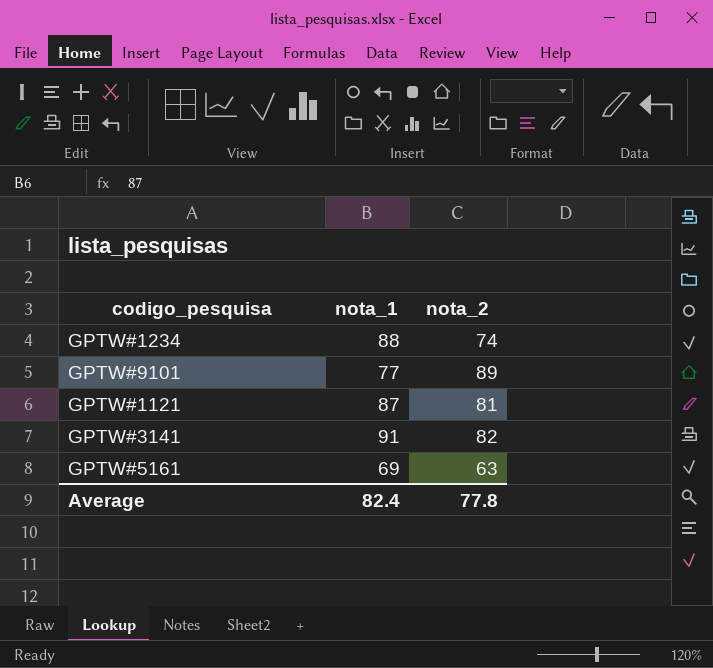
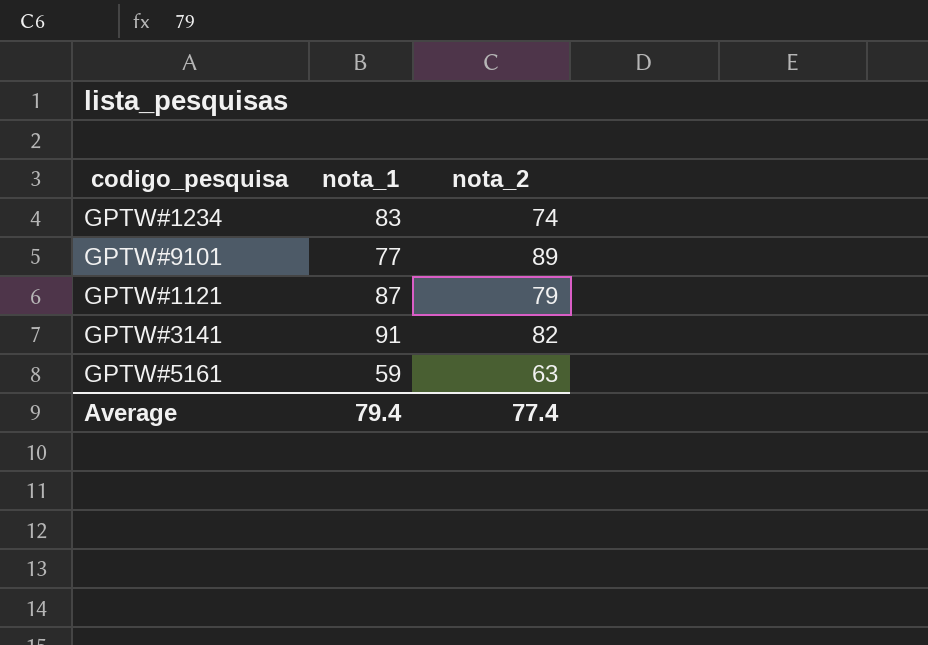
GPTW#1234 | nota_1: 88 -> 83
GPTW#1121 | nota_2: 81 -> 79
GPTW#5161 | nota_1: 69 -> 59
Average | nota_1: 82.4 -> 79.4
Average | nota_2: 77.8 -> 77.4

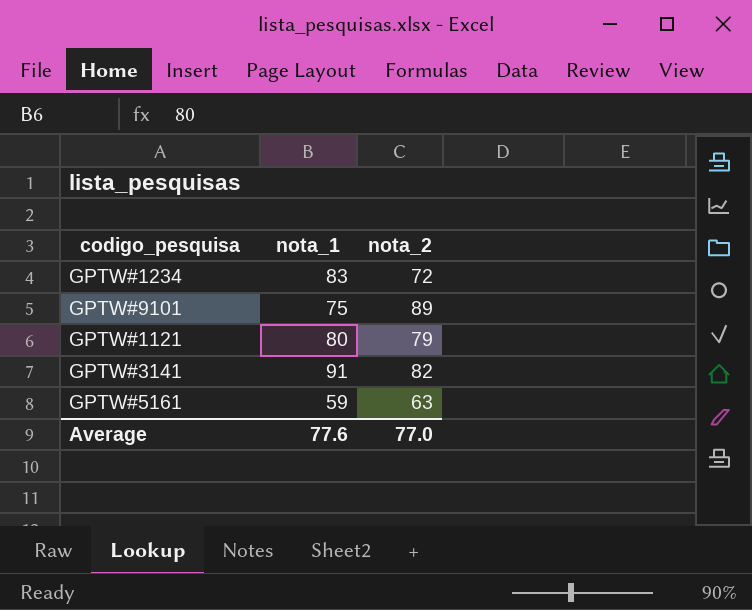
GPTW#1234 | nota_2: 74 -> 72
GPTW#9101 | nota_1: 77 -> 75
GPTW#1121 | nota_1: 87 -> 80
Average | nota_1: 79.4 -> 77.6
Average | nota_2: 77.4 -> 77.0

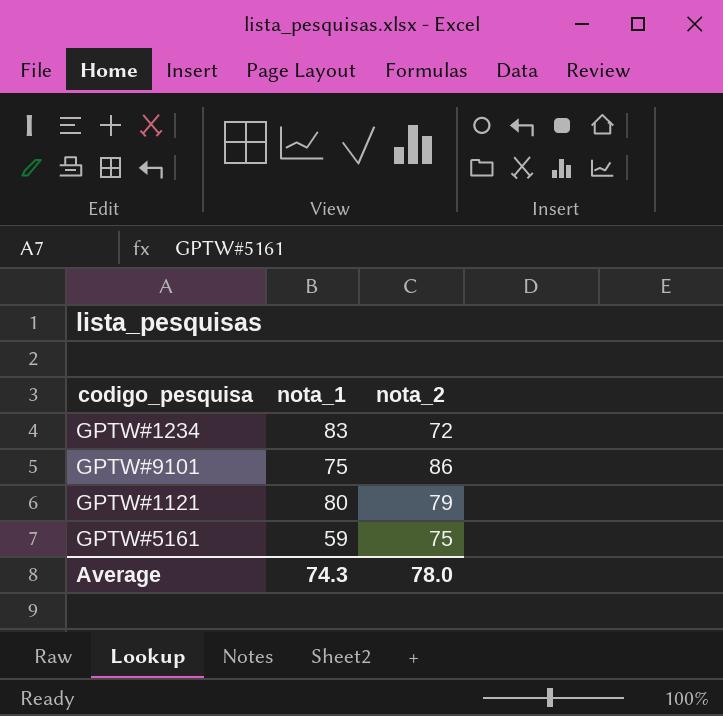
row GPTW#3141: 91 | 82 -> none
GPTW#9101 | nota_2: 89 -> 86
GPTW#5161 | nota_2: 63 -> 75
Average | nota_1: 77.6 -> 74.3
Average | nota_2: 77.0 -> 78.0

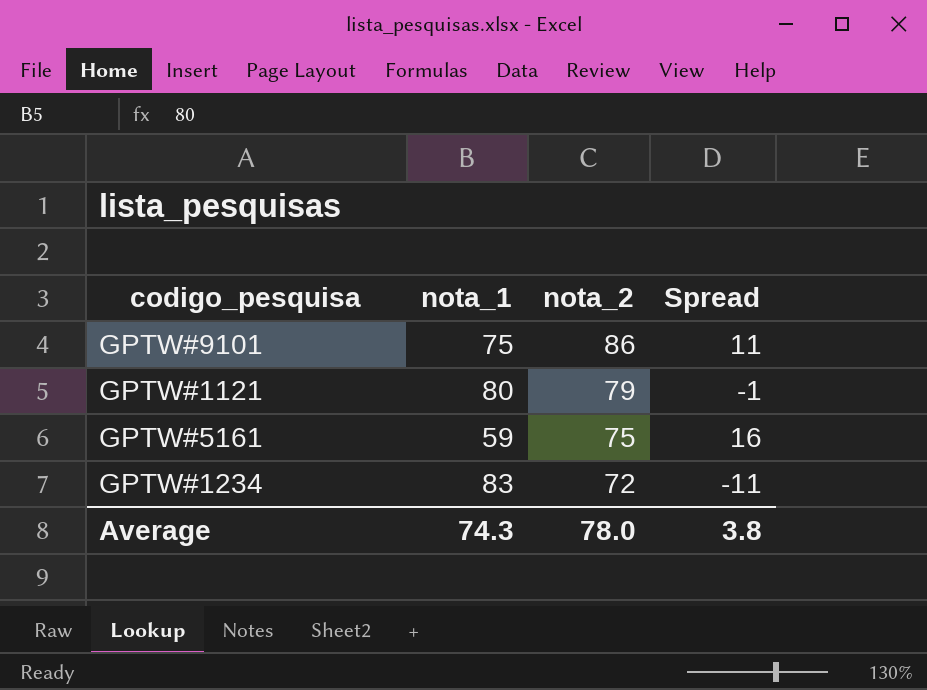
row order: none -> nota_2 descending
column Spread | formula: none -> [nota_2] - [nota_1]

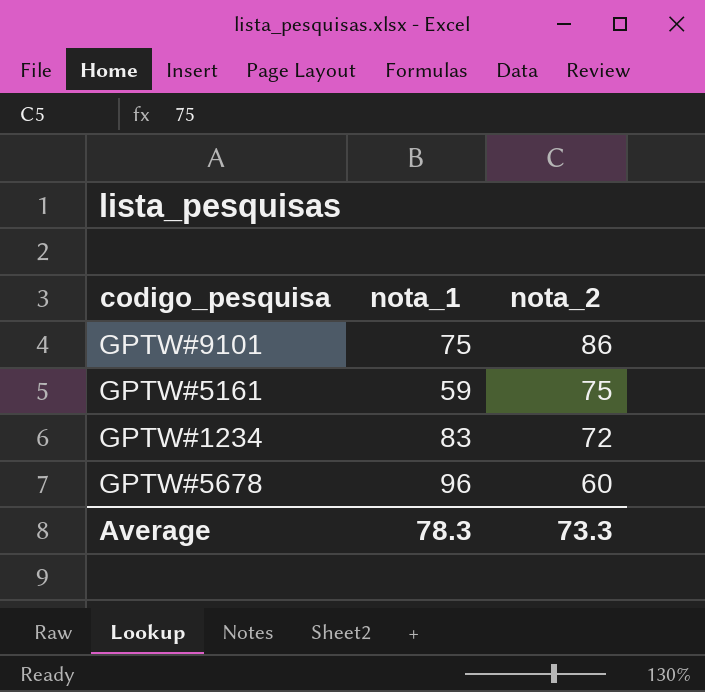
column Spread | formula: [nota_2] - [nota_1] -> none
row GPTW#1121: 80 | 79 | -1 -> none
row GPTW#5678: none -> 96 | 60
Average | nota_1: 74.3 -> 78.3
Average | nota_2: 78.0 -> 73.3

